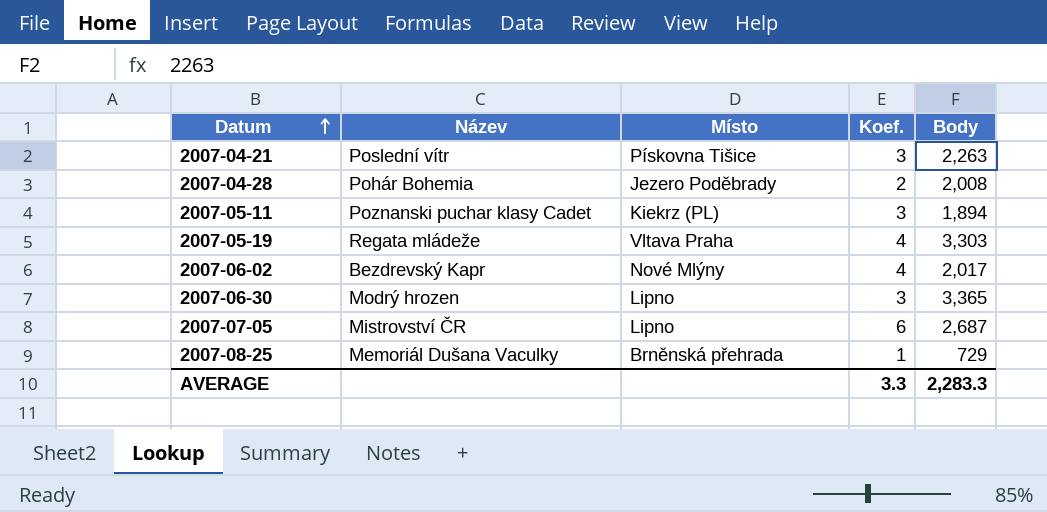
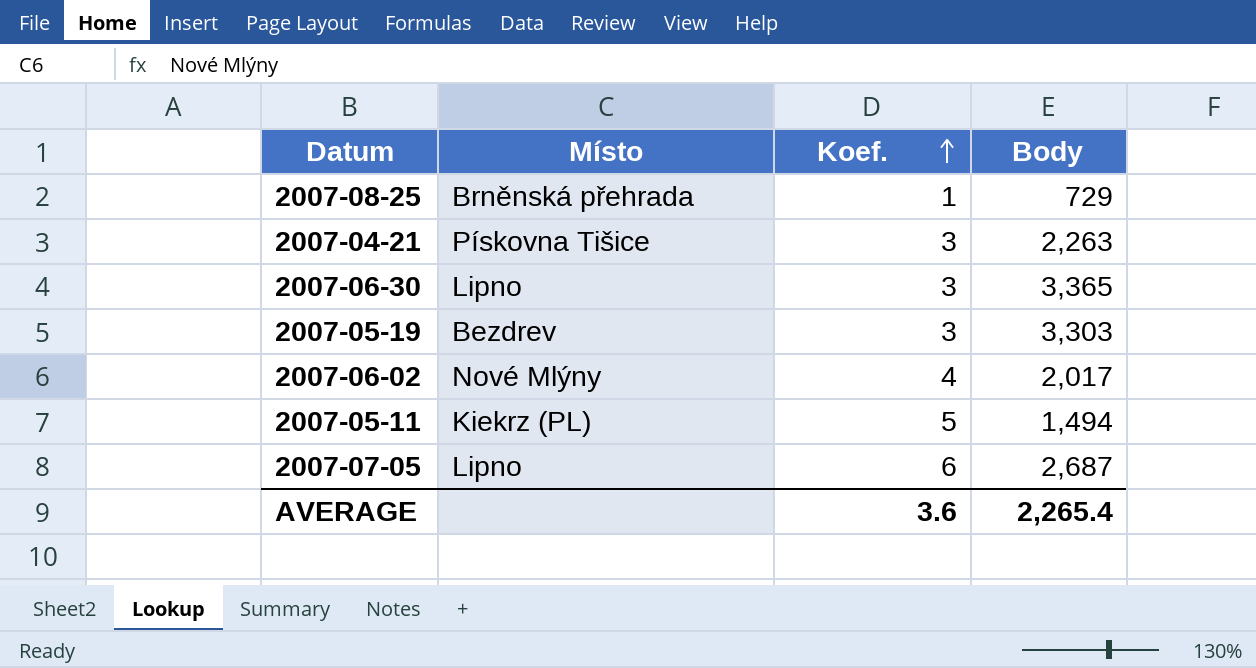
row order: Datum ascending -> Koef. ascending
column Název | position: 2 -> none
row 2007-04-28: Pohár Bohemia | Jezero Poděbrady | 2 | 2,008 -> none
2007-05-19 | Místo: Vltava Praha -> Bezdrev
2007-05-19 | Koef.: 4 -> 3
2007-05-11 | Koef.: 3 -> 5
2007-05-11 | Body: 1,894 -> 1,494
AVERAGE | Koef.: 3.3 -> 3.6
AVERAGE | Body: 2,283.3 -> 2,265.4

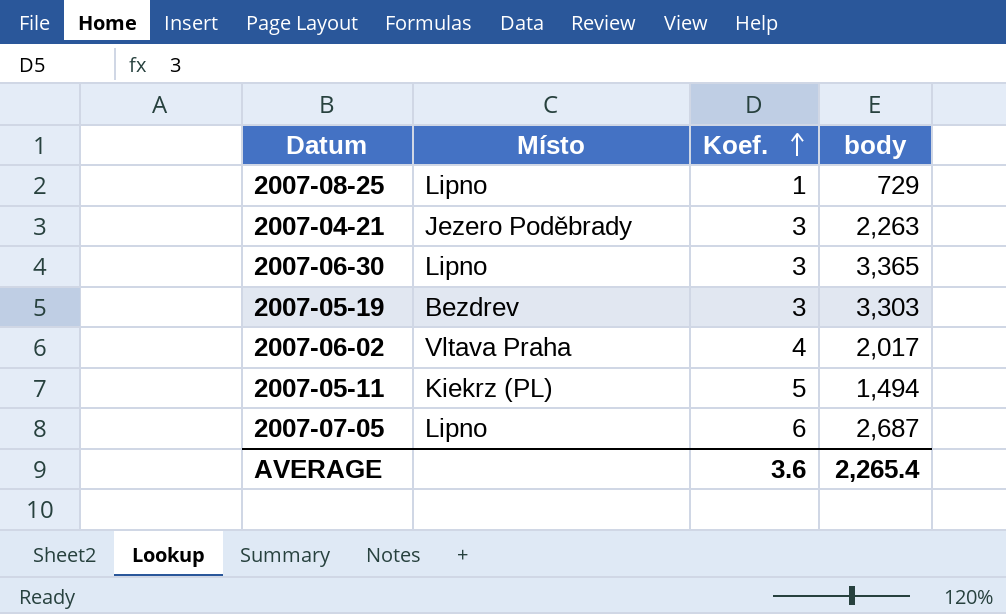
column name: Body -> body
2007-08-25 | Místo: Brněnská přehrada -> Lipno
2007-04-21 | Místo: Pískovna Tišice -> Jezero Poděbrady
2007-06-02 | Místo: Nové Mlýny -> Vltava Praha

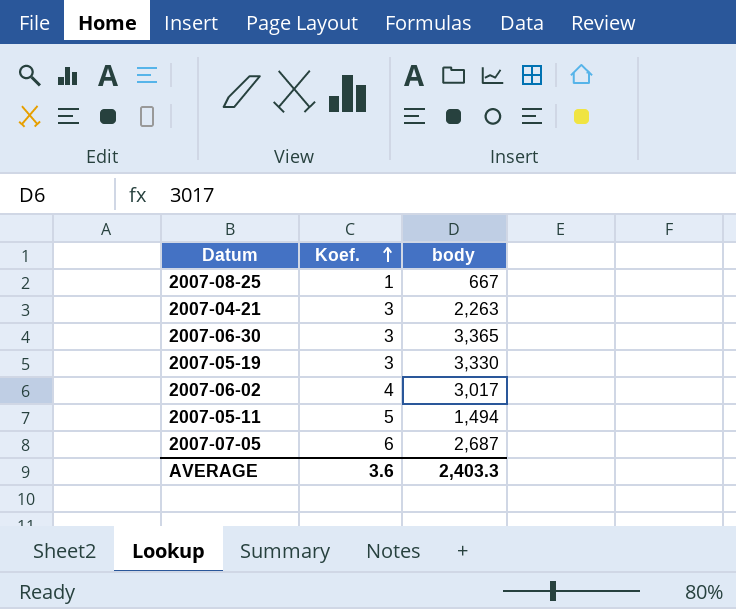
column Místo | position: 2 -> none
2007-08-25 | body: 729 -> 667
2007-05-19 | body: 3,303 -> 3,330
2007-06-02 | body: 2,017 -> 3,017
AVERAGE | body: 2,265.4 -> 2,403.3

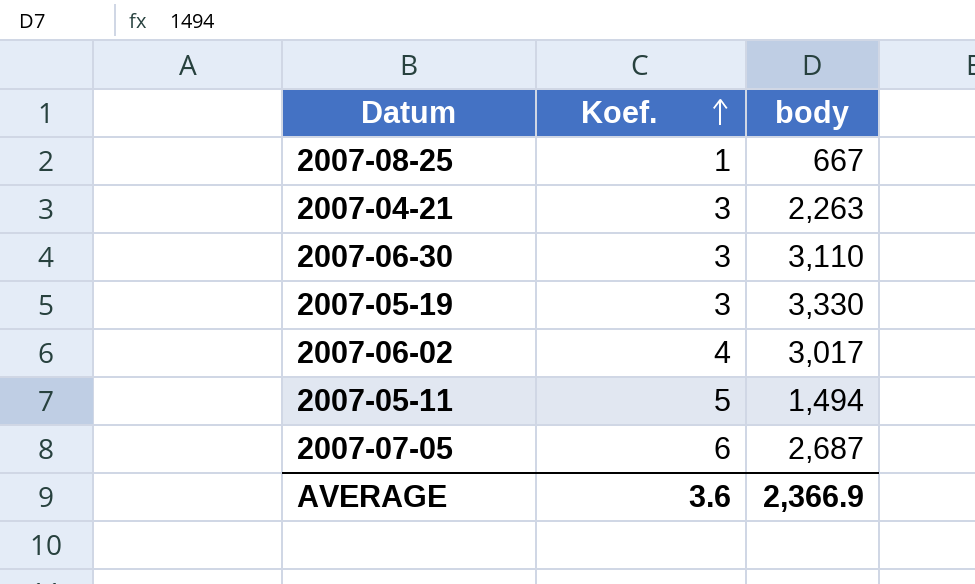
2007-06-30 | body: 3,365 -> 3,110
AVERAGE | body: 2,403.3 -> 2,366.9

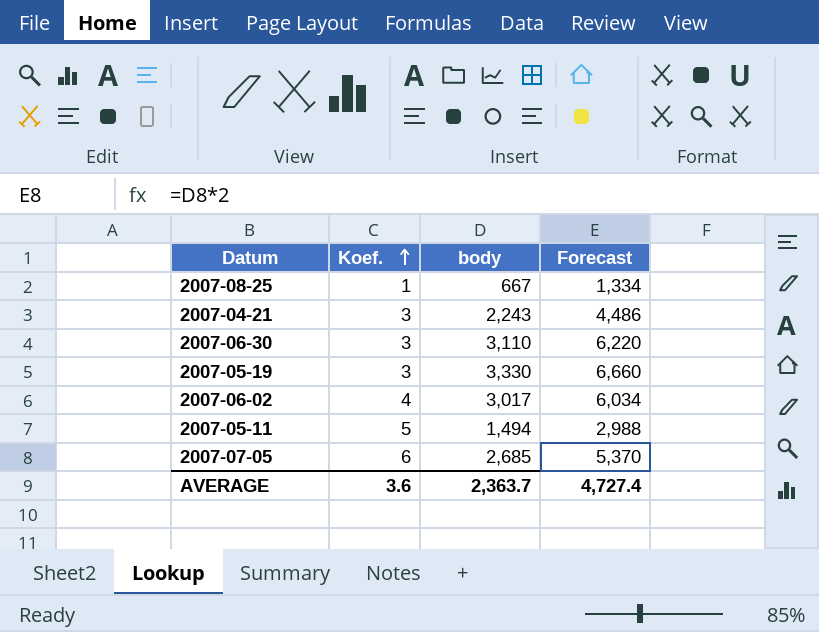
column Forecast | formula: none -> [body] * 2
2007-04-21 | body: 2,263 -> 2,243
2007-07-05 | body: 2,687 -> 2,685
AVERAGE | body: 2,366.9 -> 2,363.7

